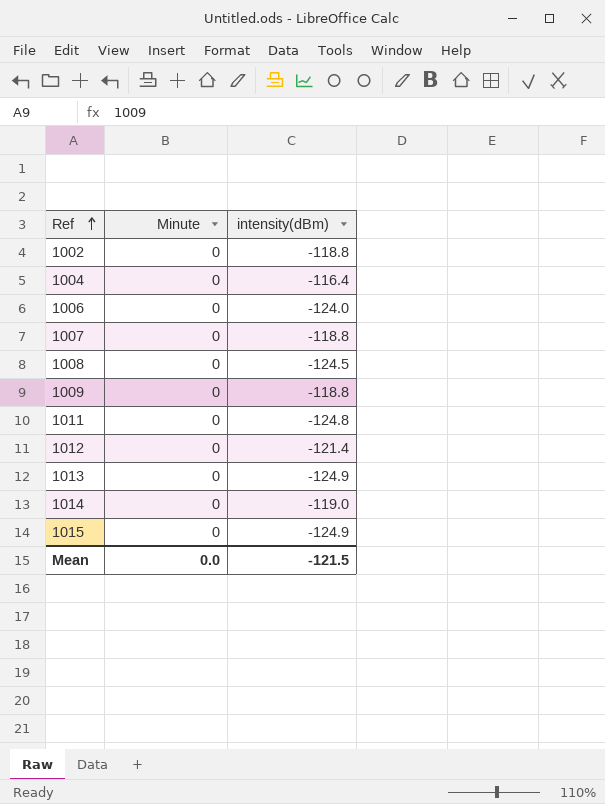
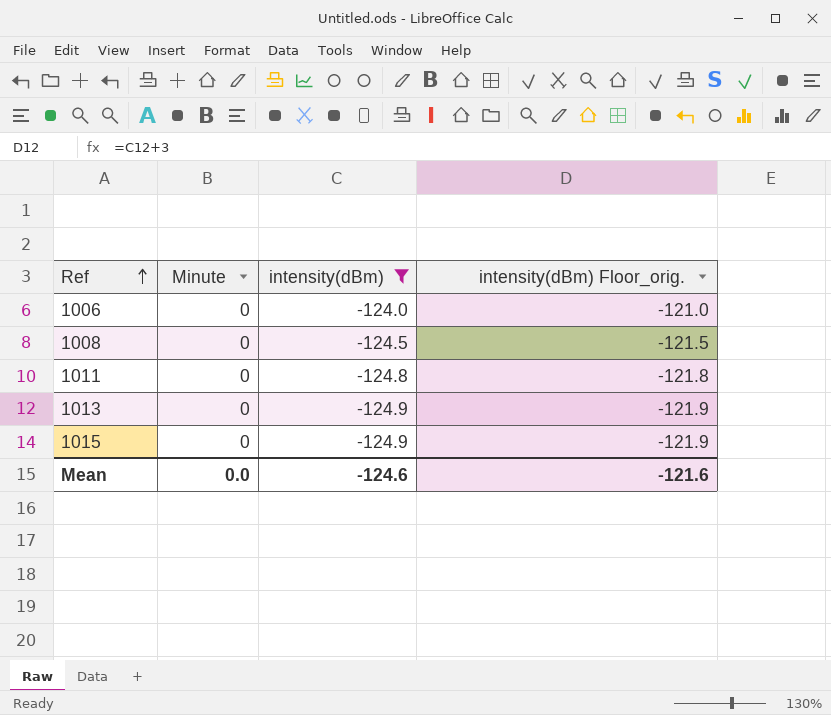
filter: none -> intensity(dBm) <= -124.0
column intensity(dBm) Floor_orig. | formula: none -> [intensity(dBm)] + 3
Mean | intensity(dBm): -121.5 -> -124.6

